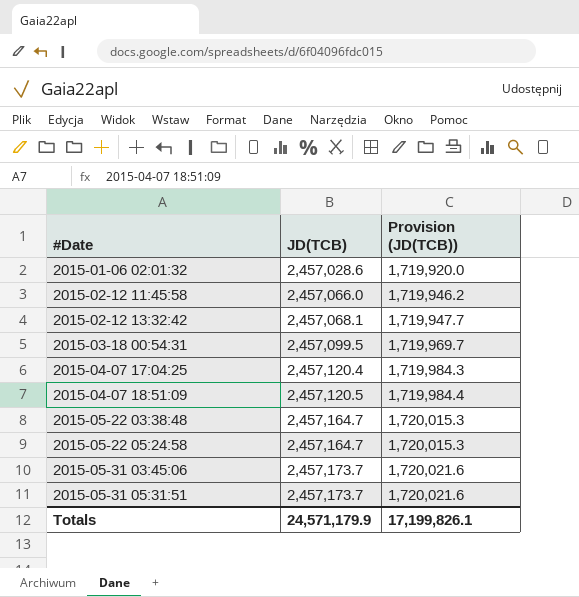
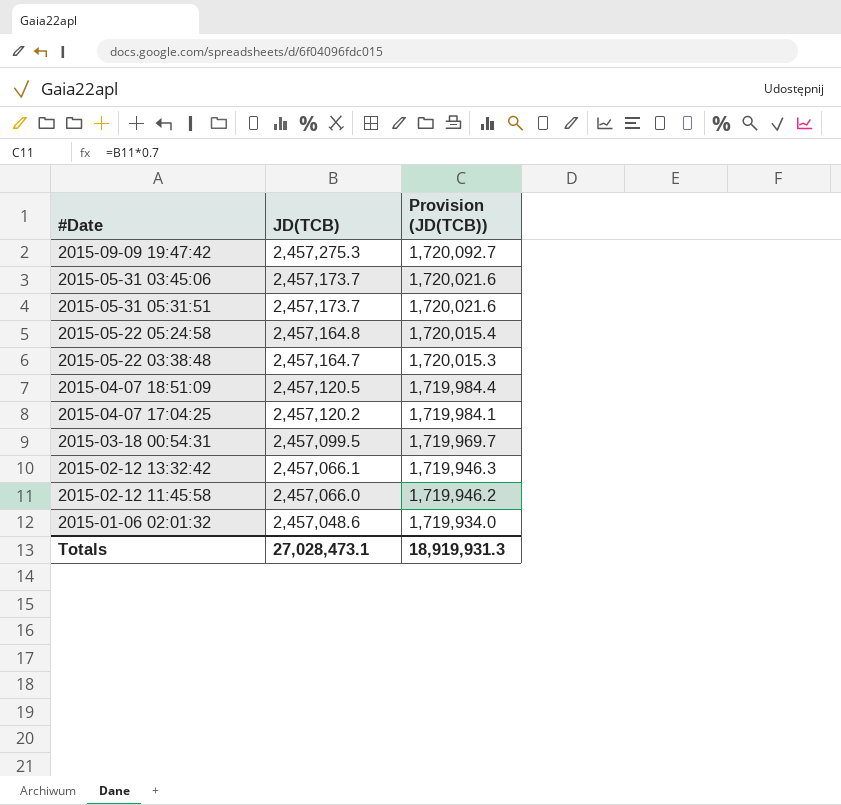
row order: #Date ascending -> JD(TCB) descending
row 2015-09-09 19:47:42: none -> 2,457,275.3 | 1,720,092.7
2015-05-22 05:24:58 | JD(TCB): 2,457,164.7 -> 2,457,164.8
2015-05-22 05:24:58 | Provision (JD(TCB)): 1,720,015.3 -> 1,720,015.4
2015-04-07 17:04:25 | JD(TCB): 2,457,120.4 -> 2,457,120.2
2015-04-07 17:04:25 | Provision (JD(TCB)): 1,719,984.3 -> 1,719,984.1
2015-02-12 13:32:42 | JD(TCB): 2,457,068.1 -> 2,457,066.1
2015-02-12 13:32:42 | Provision (JD(TCB)): 1,719,947.7 -> 1,719,946.3
2015-01-06 02:01:32 | JD(TCB): 2,457,028.6 -> 2,457,048.6
2015-01-06 02:01:32 | Provision (JD(TCB)): 1,719,920.0 -> 1,719,934.0
Totals | JD(TCB): 24,571,179.9 -> 27,028,473.1
Totals | Provision (JD(TCB)): 17,199,826.1 -> 18,919,931.3

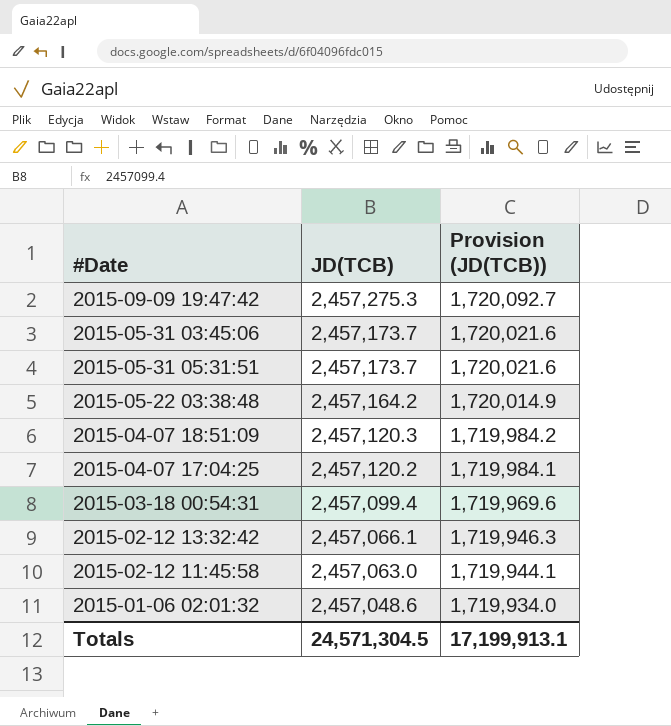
row 2015-05-22 05:24:58: 2,457,164.8 | 1,720,015.4 -> none
2015-05-22 03:38:48 | JD(TCB): 2,457,164.7 -> 2,457,164.2
2015-05-22 03:38:48 | Provision (JD(TCB)): 1,720,015.3 -> 1,720,014.9
2015-04-07 18:51:09 | JD(TCB): 2,457,120.5 -> 2,457,120.3
2015-04-07 18:51:09 | Provision (JD(TCB)): 1,719,984.4 -> 1,719,984.2
2015-03-18 00:54:31 | JD(TCB): 2,457,099.5 -> 2,457,099.4
2015-03-18 00:54:31 | Provision (JD(TCB)): 1,719,969.7 -> 1,719,969.6
2015-02-12 11:45:58 | JD(TCB): 2,457,066.0 -> 2,457,063.0
2015-02-12 11:45:58 | Provision (JD(TCB)): 1,719,946.2 -> 1,719,944.1
Totals | JD(TCB): 27,028,473.1 -> 24,571,304.5
Totals | Provision (JD(TCB)): 18,919,931.3 -> 17,199,913.1

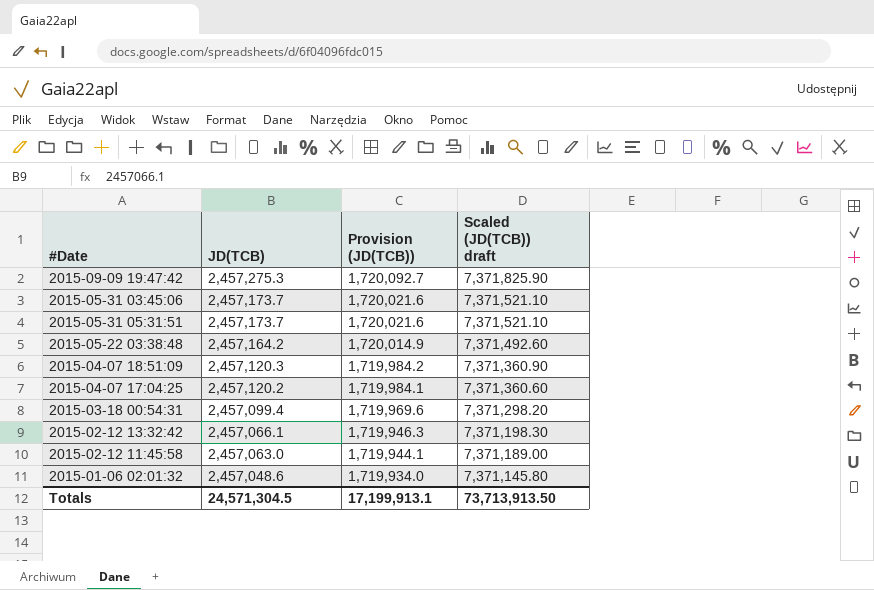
column Scaled (JD(TCB)) draft | formula: none -> [JD(TCB)] * 3

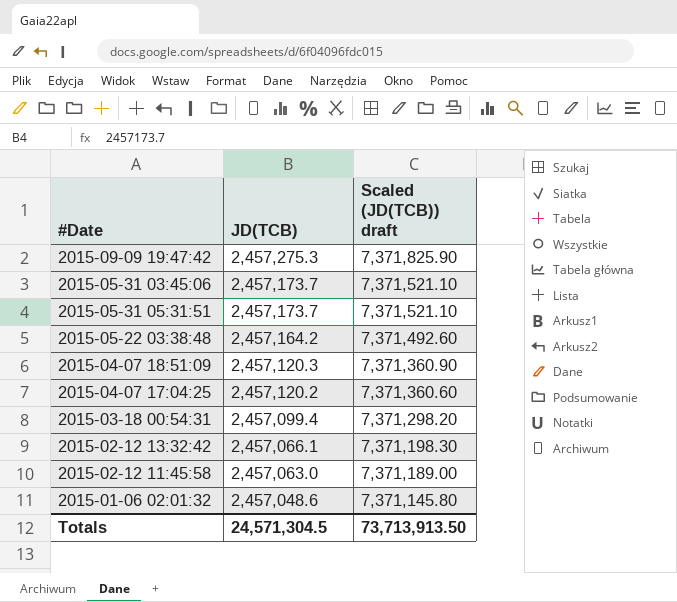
column Provision (JD(TCB)) | formula: [JD(TCB)] * 0.7 -> none

